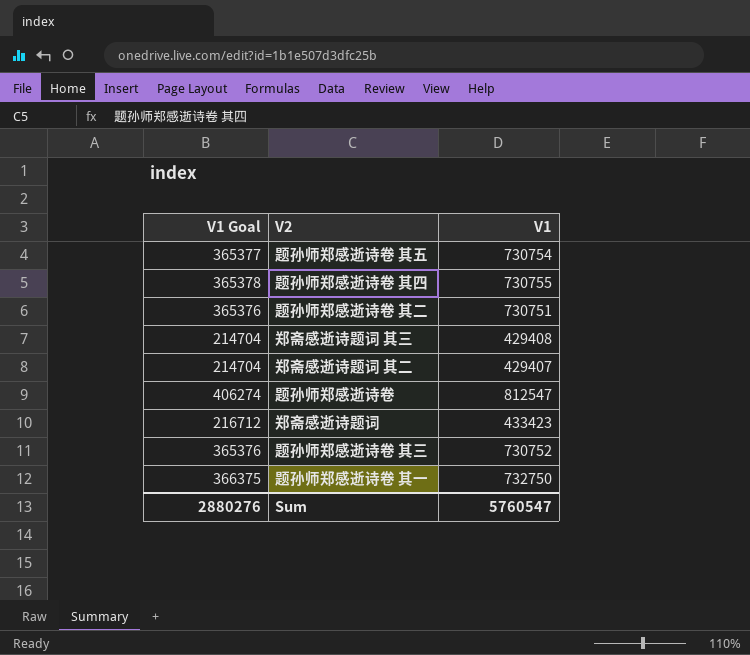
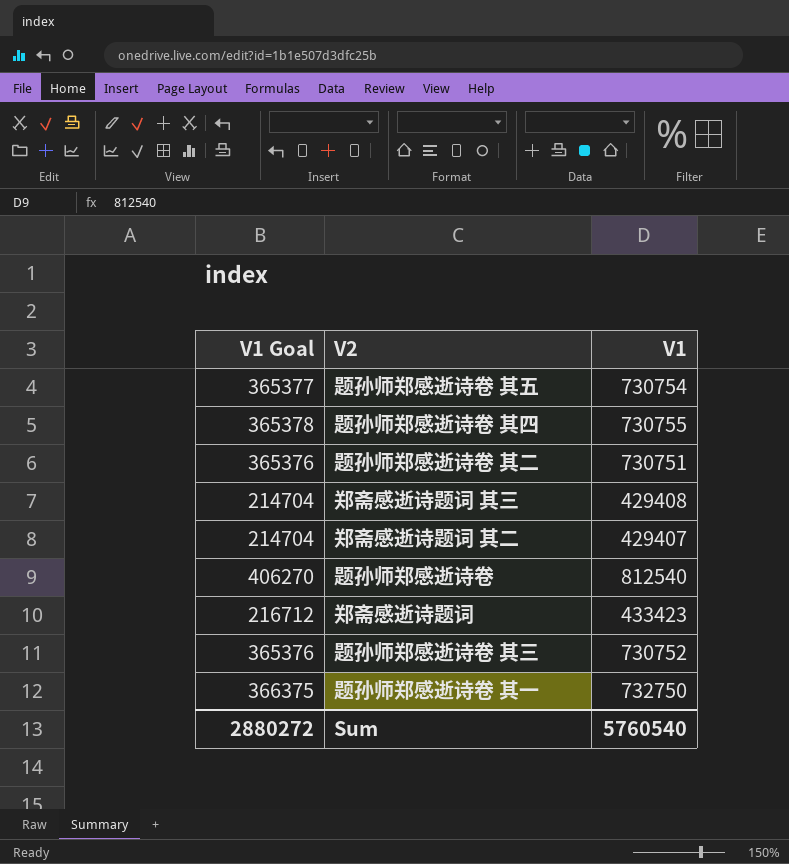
题孙师郑感逝诗卷 | V1 Goal: 406274 -> 406270
题孙师郑感逝诗卷 | V1: 812547 -> 812540
Sum | V1 Goal: 2880276 -> 2880272
Sum | V1: 5760547 -> 5760540

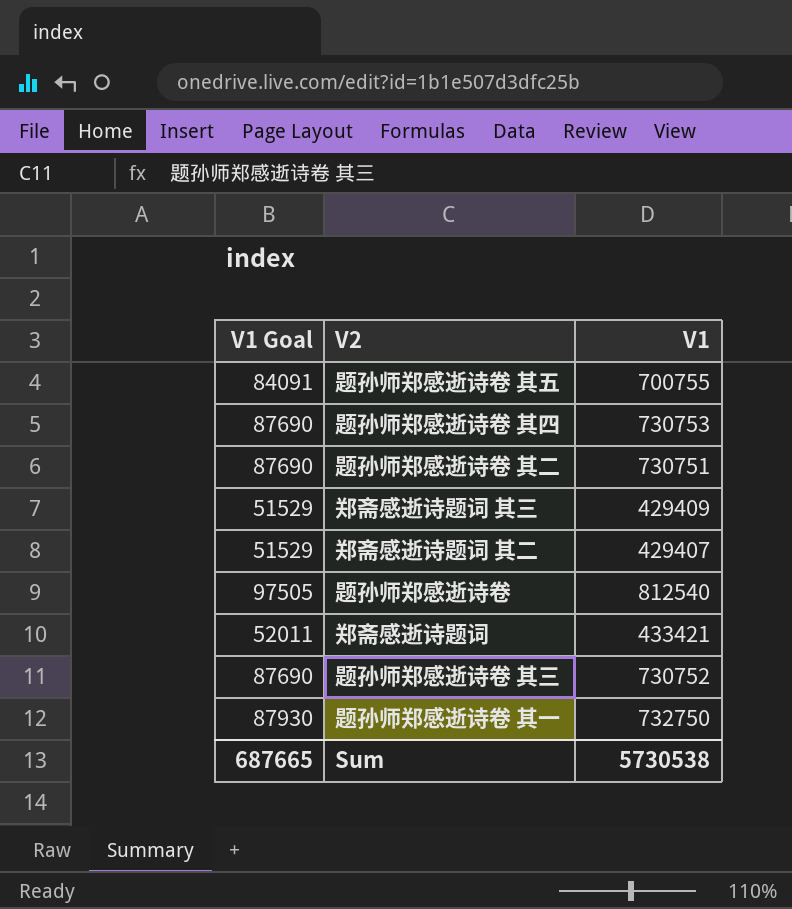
column V1 Goal | formula: [V1] * 0.5 -> [V1] * 0.12
题孙师郑感逝诗卷 其五 | V1: 730754 -> 700755
题孙师郑感逝诗卷 其四 | V1: 730755 -> 730753
郑斋感逝诗题词 其三 | V1: 429408 -> 429409
郑斋感逝诗题词 | V1: 433423 -> 433421
Sum | V1 Goal: 2880272 -> 687665
Sum | V1: 5760540 -> 5730538

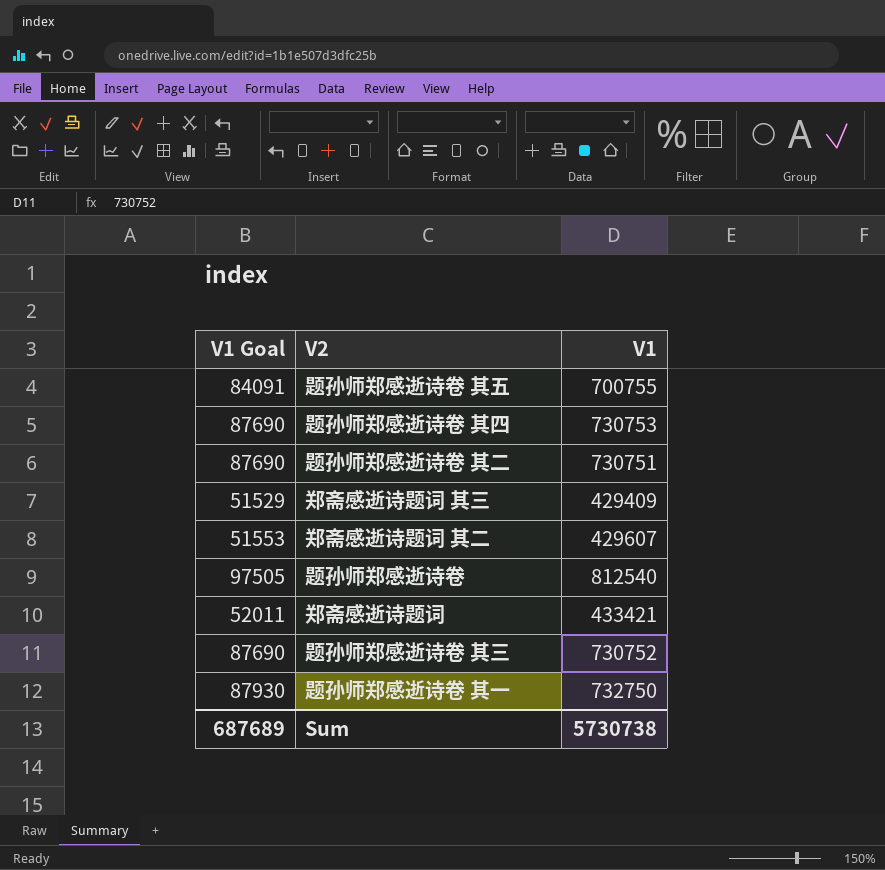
郑斋感逝诗题词 其二 | V1 Goal: 51529 -> 51553
郑斋感逝诗题词 其二 | V1: 429407 -> 429607
Sum | V1 Goal: 687665 -> 687689
Sum | V1: 5730538 -> 5730738

